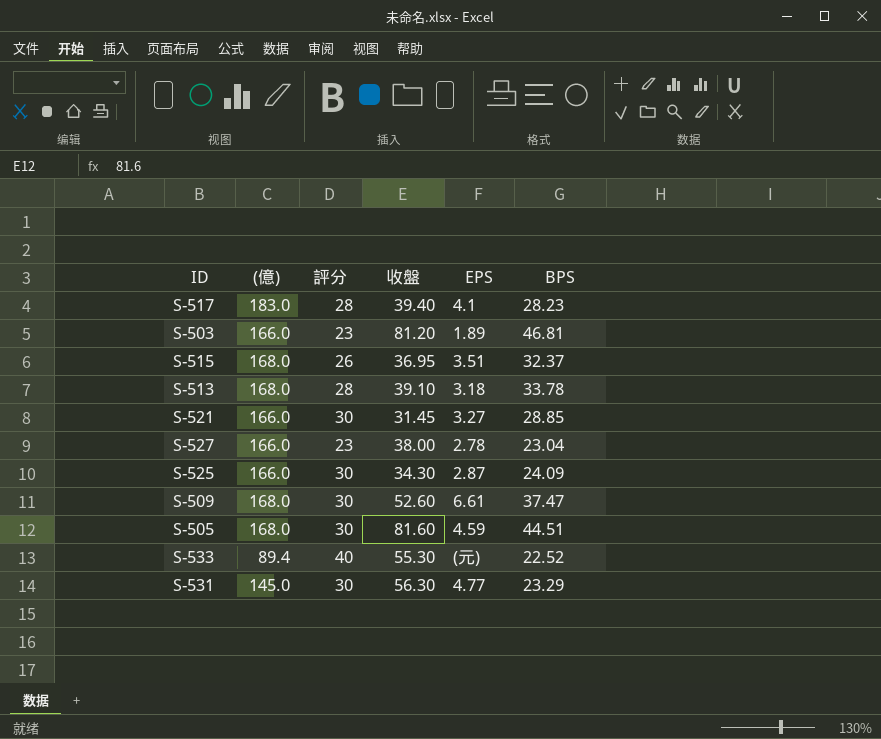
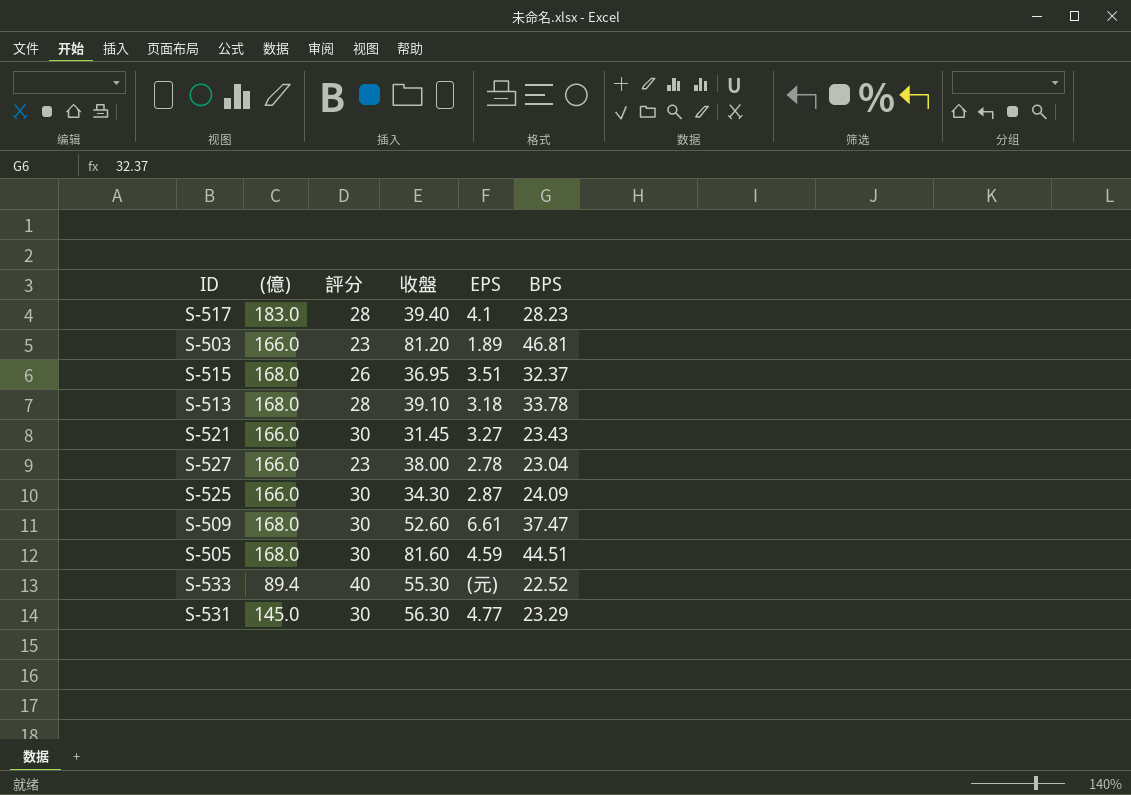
S-521 | BPS: 28.85 -> 23.43

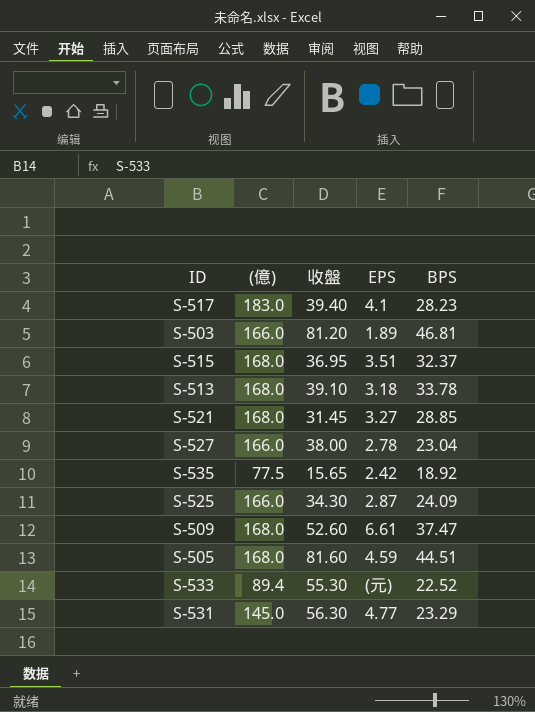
column 評分 | position: 3 -> none
S-521 | (億): 166.0 -> 168.0
S-521 | BPS: 23.43 -> 28.85
row S-535: none -> 77.5 | 15.65 | 2.42 | 18.92

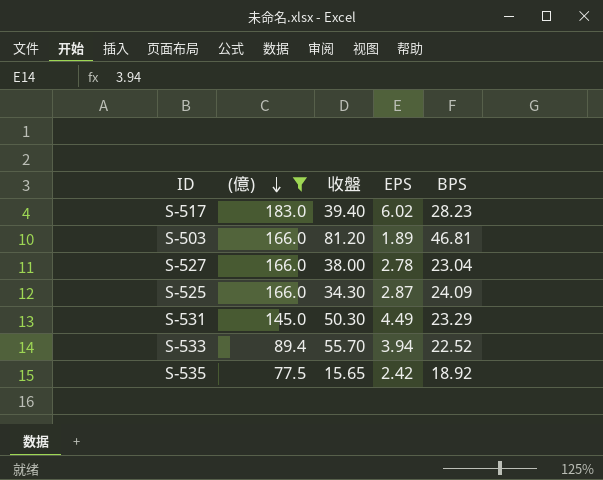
filter: none -> (億) != 168.0
row order: none -> (億) descending
S-517 | EPS: 4.1 -> 6.02
S-531 | 收盤: 56.30 -> 50.30
S-531 | EPS: 4.77 -> 4.49
S-533 | 收盤: 55.30 -> 55.70
S-533 | EPS: (元) -> 3.94

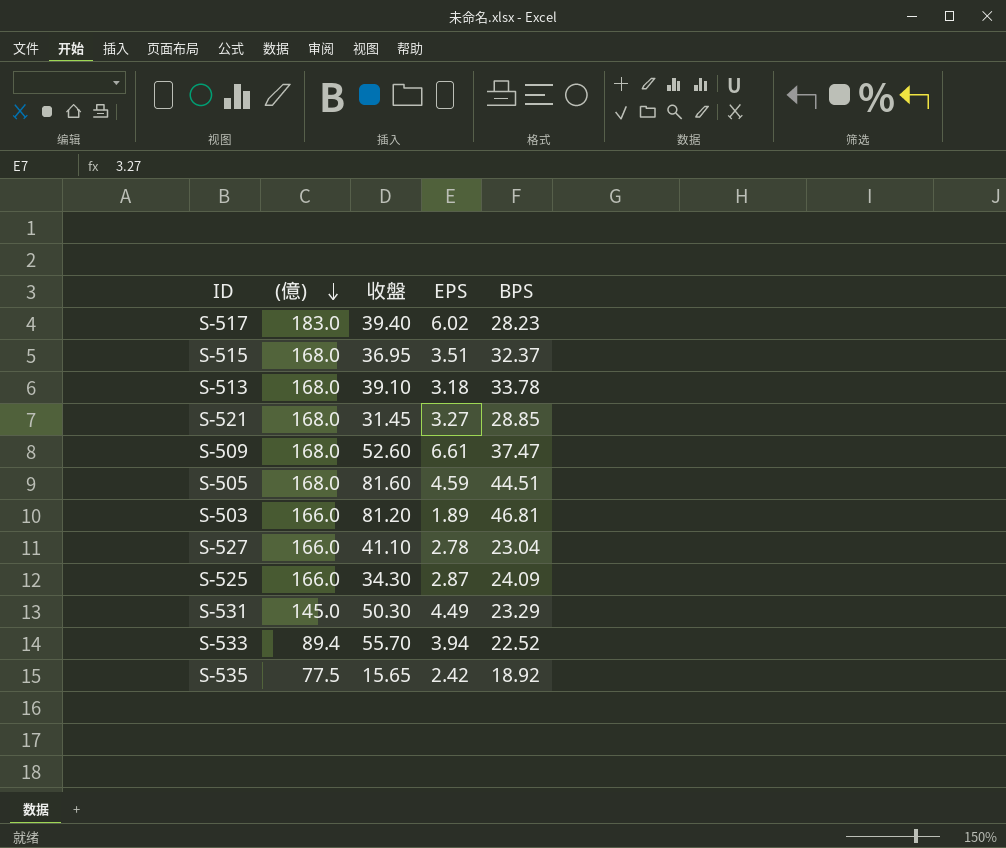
filter: (億) != 168.0 -> none
S-527 | 收盤: 38.00 -> 41.10

